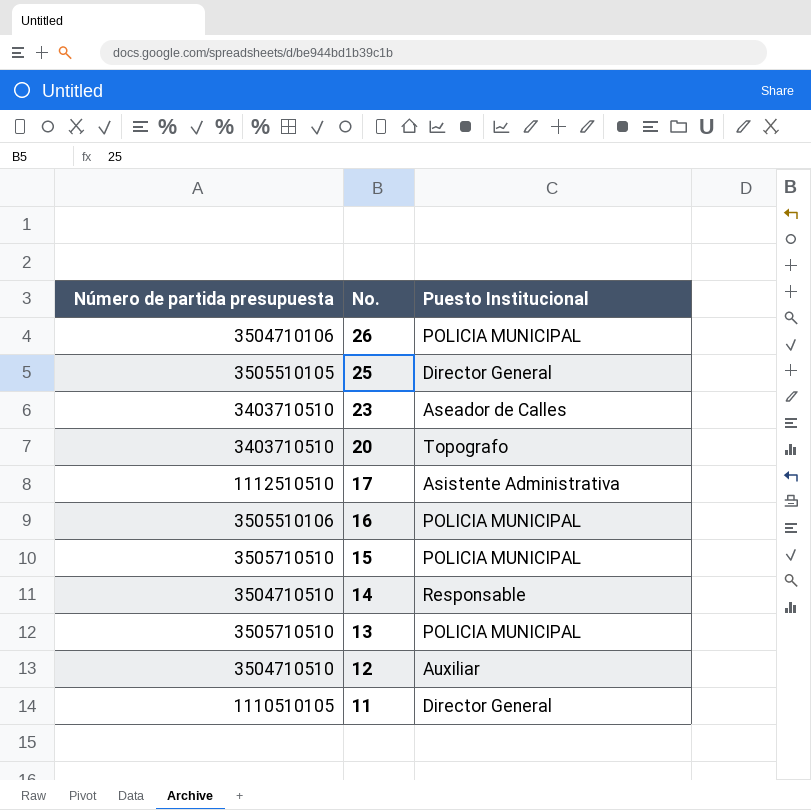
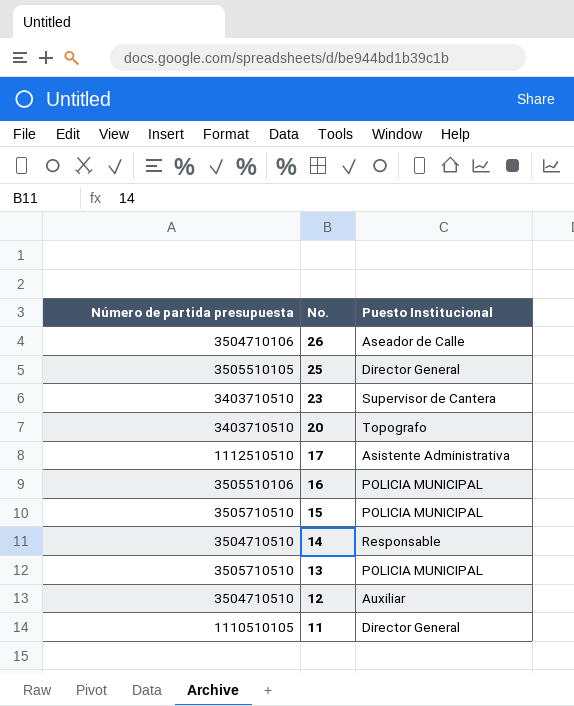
26 | Puesto Institucional: POLICIA MUNICIPAL -> Aseador de Calle
23 | Puesto Institucional: Aseador de Calles -> Supervisor de Cantera

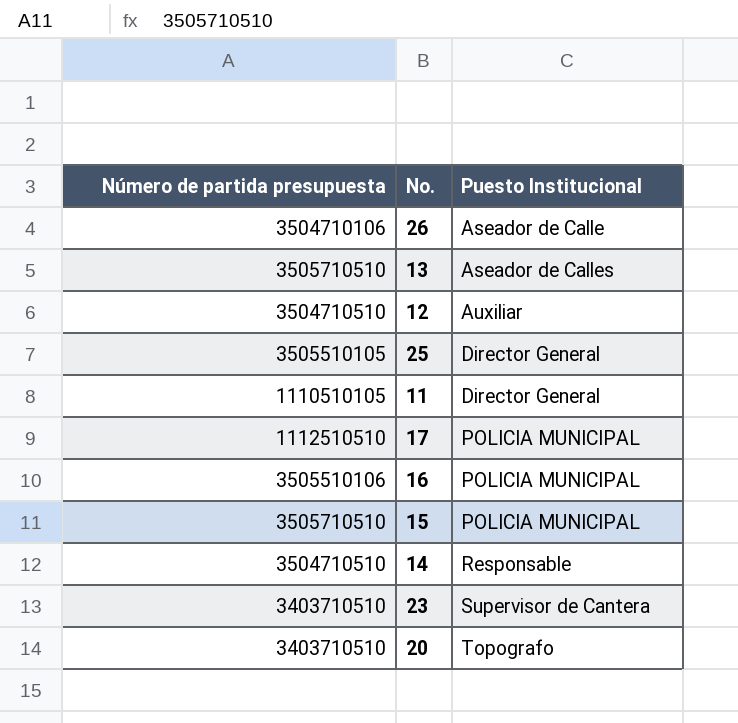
row order: No. descending -> Puesto Institucional ascending
13 | Puesto Institucional: POLICIA MUNICIPAL -> Aseador de Calles
17 | Puesto Institucional: Asistente Administrativa -> POLICIA MUNICIPAL

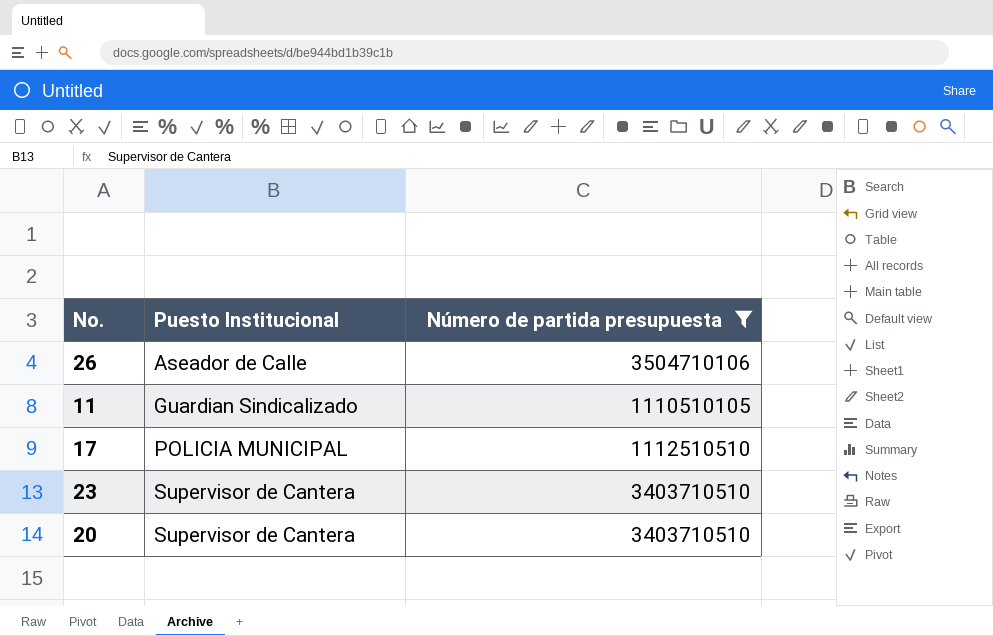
filter: none -> Número de partida presupuesta <= 3504710106
column Número de partida presupuesta | position: 1 -> 3
11 | Puesto Institucional: Director General -> Guardian Sindicalizado
20 | Puesto Institucional: Topografo -> Supervisor de Cantera

